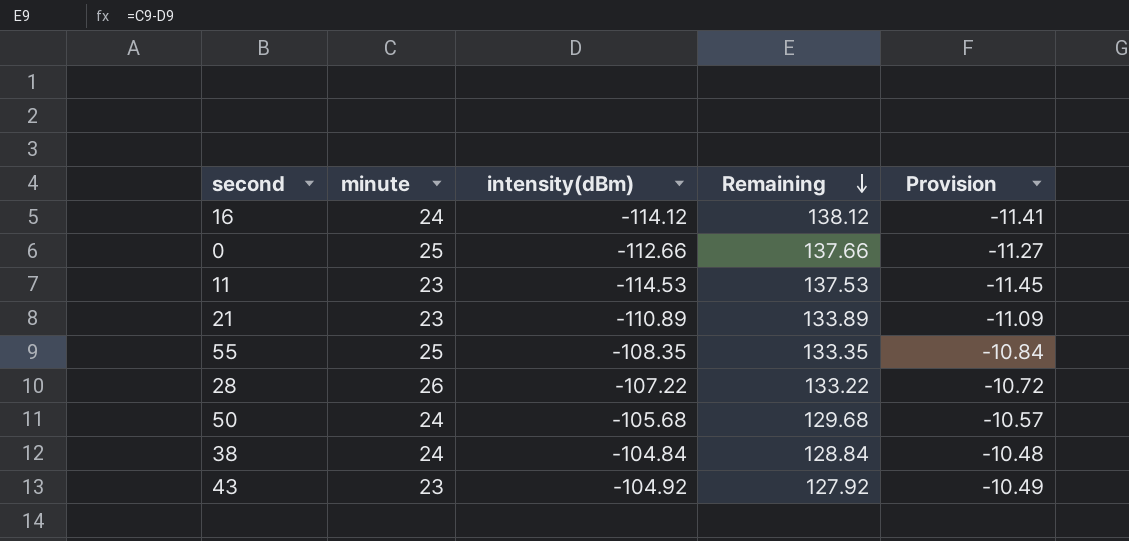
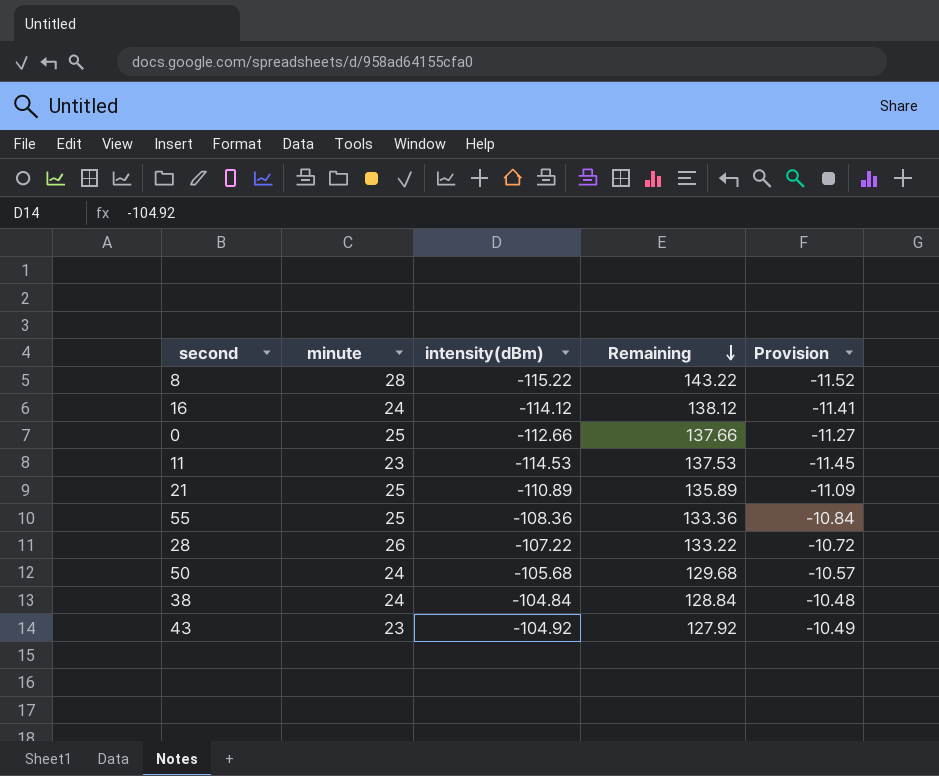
row 8: none -> 28 | -115.22 | 143.22 | -11.52
21 | minute: 23 -> 25
21 | Remaining: 133.89 -> 135.89
55 | intensity(dBm): -108.35 -> -108.36
55 | Remaining: 133.35 -> 133.36

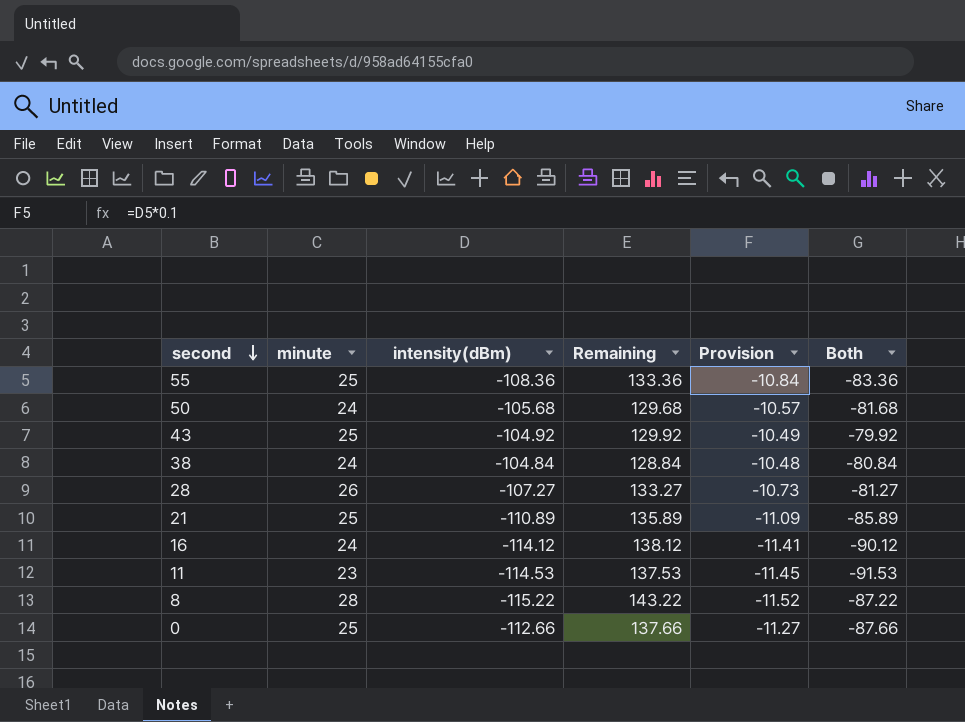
row order: Remaining descending -> second descending
column Both | formula: none -> [minute] + [intensity(dBm)]
43 | minute: 23 -> 25
43 | Remaining: 127.92 -> 129.92
28 | intensity(dBm): -107.22 -> -107.27
28 | Remaining: 133.22 -> 133.27
28 | Provision: -10.72 -> -10.73

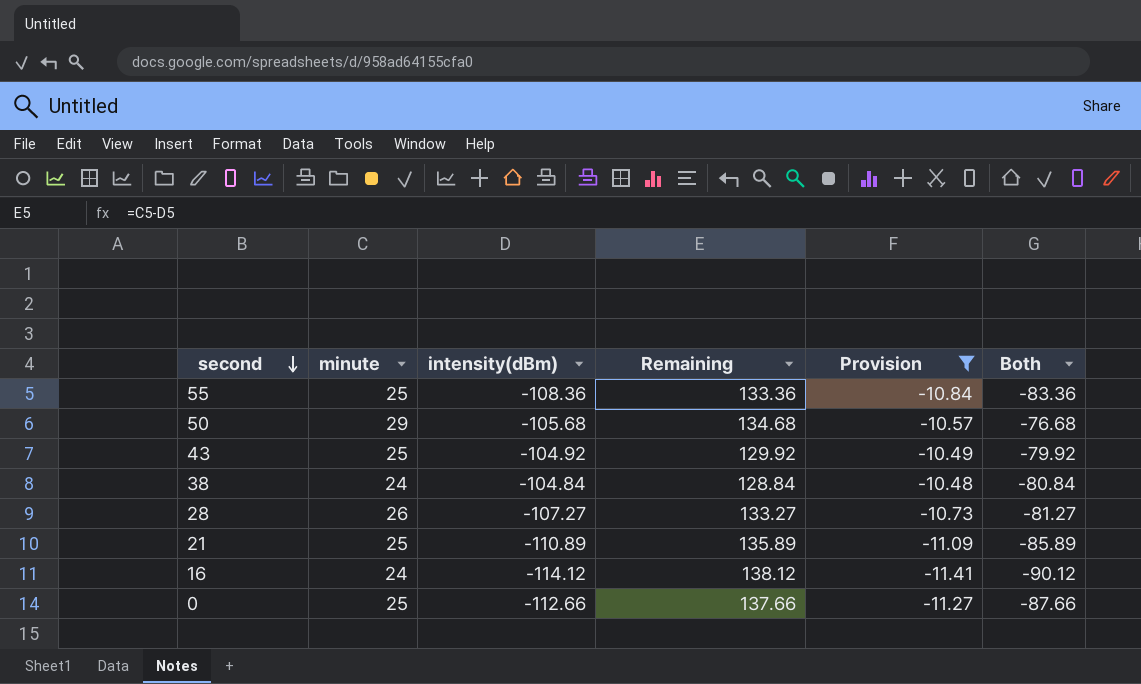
filter: none -> Provision >= -11.41
50 | minute: 24 -> 29
50 | Remaining: 129.68 -> 134.68
50 | Both: -81.68 -> -76.68

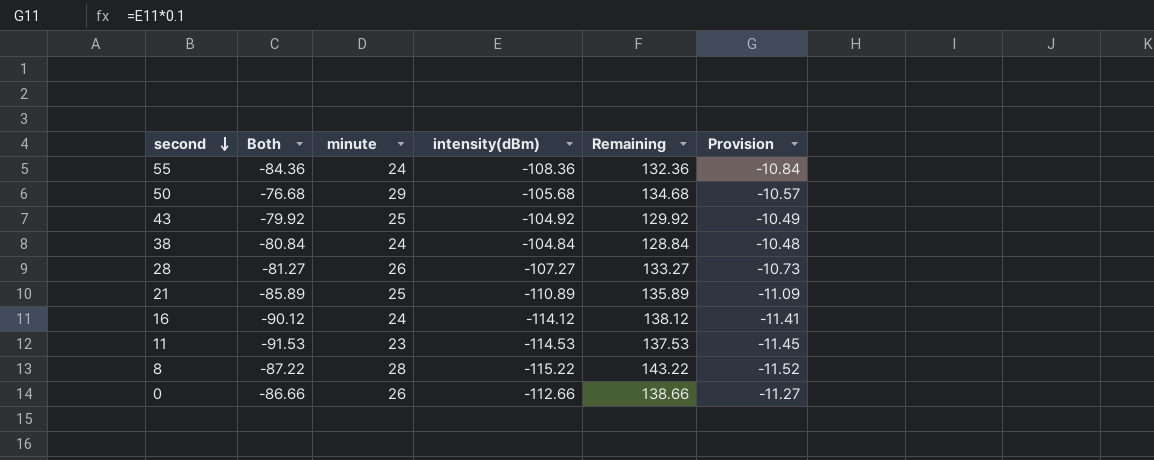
filter: Provision >= -11.41 -> none
column Both | position: 6 -> 2
55 | Both: -83.36 -> -84.36
55 | minute: 25 -> 24
55 | Remaining: 133.36 -> 132.36
0 | Both: -87.66 -> -86.66
0 | minute: 25 -> 26
0 | Remaining: 137.66 -> 138.66

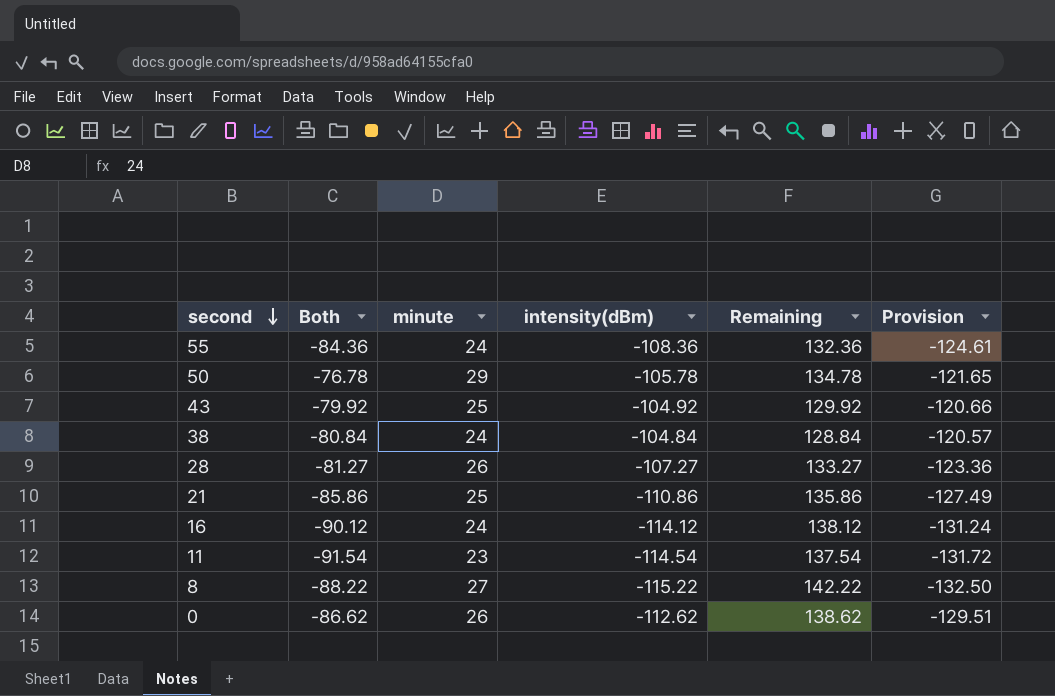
column Provision | formula: [intensity(dBm)] * 0.1 -> [intensity(dBm)] * 1.15
50 | Both: -76.68 -> -76.78
50 | intensity(dBm): -105.68 -> -105.78
50 | Remaining: 134.68 -> 134.78
21 | Both: -85.89 -> -85.86
21 | intensity(dBm): -110.89 -> -110.86
21 | Remaining: 135.89 -> 135.86
11 | Both: -91.53 -> -91.54
11 | intensity(dBm): -114.53 -> -114.54
11 | Remaining: 137.53 -> 137.54
8 | Both: -87.22 -> -88.22
8 | minute: 28 -> 27
8 | Remaining: 143.22 -> 142.22
0 | Both: -86.66 -> -86.62
0 | intensity(dBm): -112.66 -> -112.62
0 | Remaining: 138.66 -> 138.62

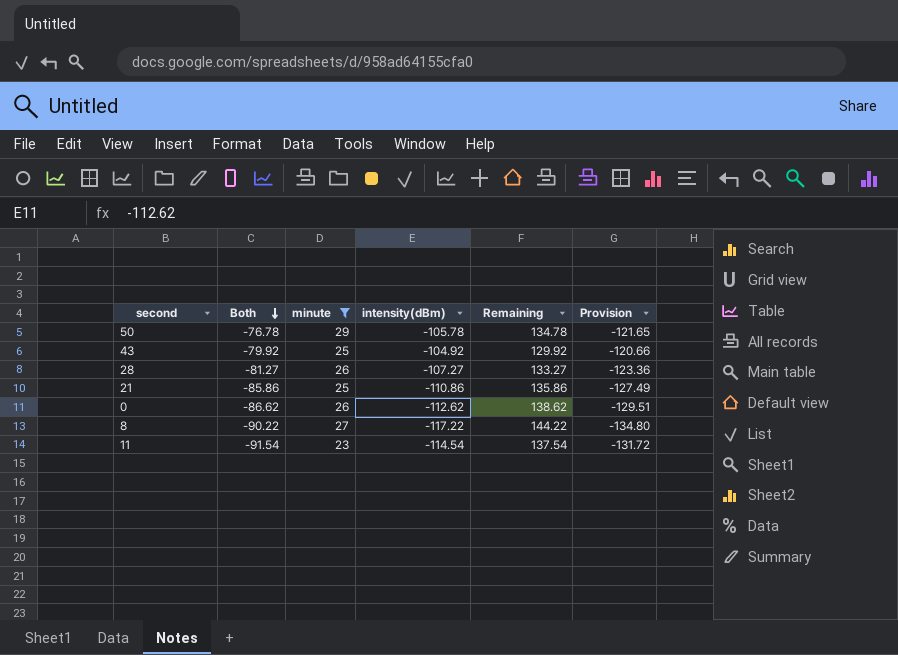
filter: none -> minute != 24
row order: second descending -> Both descending
8 | Both: -88.22 -> -90.22
8 | intensity(dBm): -115.22 -> -117.22
8 | Remaining: 142.22 -> 144.22
8 | Provision: -132.50 -> -134.80

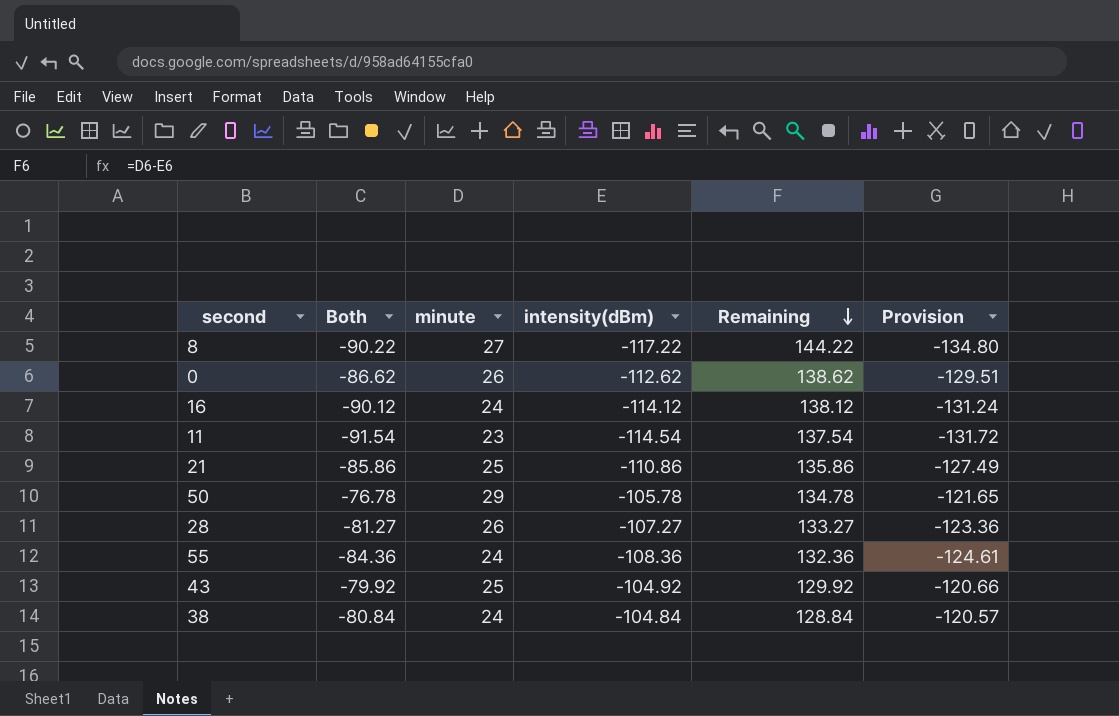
filter: minute != 24 -> none
row order: Both descending -> Remaining descending

